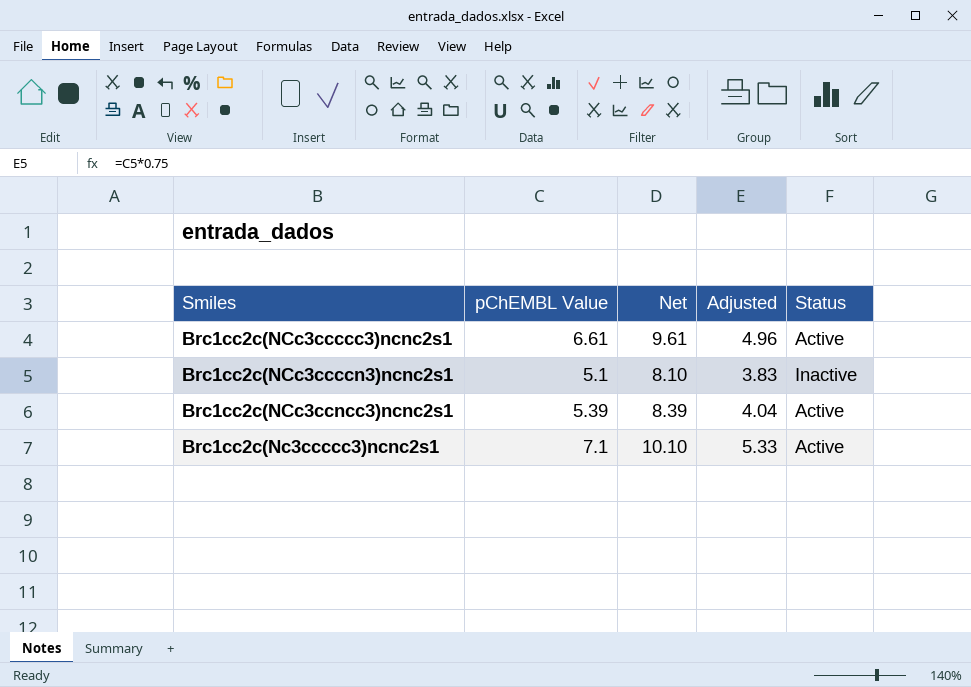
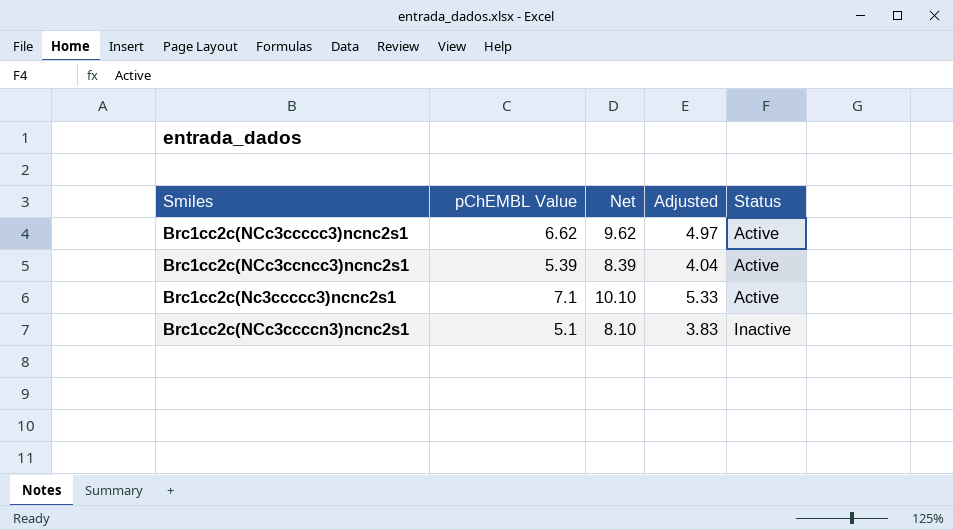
row order: none -> Status ascending
Brc1cc2c(NCc3ccccc3)ncnc2s1 | pChEMBL Value: 6.61 -> 6.62
Brc1cc2c(NCc3ccccc3)ncnc2s1 | Net: 9.61 -> 9.62
Brc1cc2c(NCc3ccccc3)ncnc2s1 | Adjusted: 4.96 -> 4.97

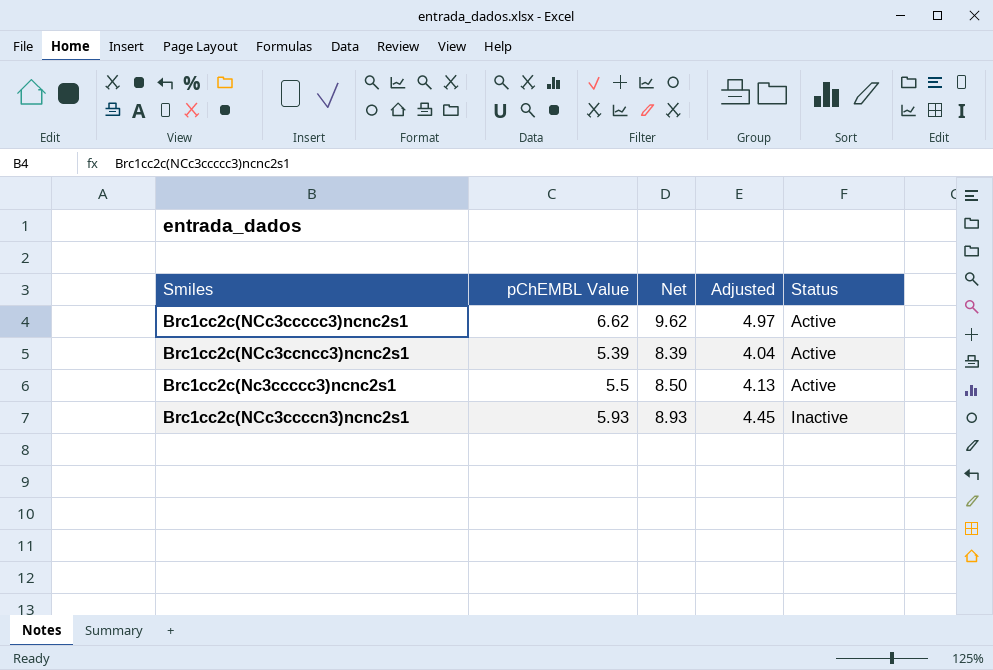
Brc1cc2c(Nc3ccccc3)ncnc2s1 | pChEMBL Value: 7.1 -> 5.5
Brc1cc2c(Nc3ccccc3)ncnc2s1 | Net: 10.10 -> 8.50
Brc1cc2c(Nc3ccccc3)ncnc2s1 | Adjusted: 5.33 -> 4.13
Brc1cc2c(NCc3ccccn3)ncnc2s1 | pChEMBL Value: 5.1 -> 5.93
Brc1cc2c(NCc3ccccn3)ncnc2s1 | Net: 8.10 -> 8.93
Brc1cc2c(NCc3ccccn3)ncnc2s1 | Adjusted: 3.83 -> 4.45

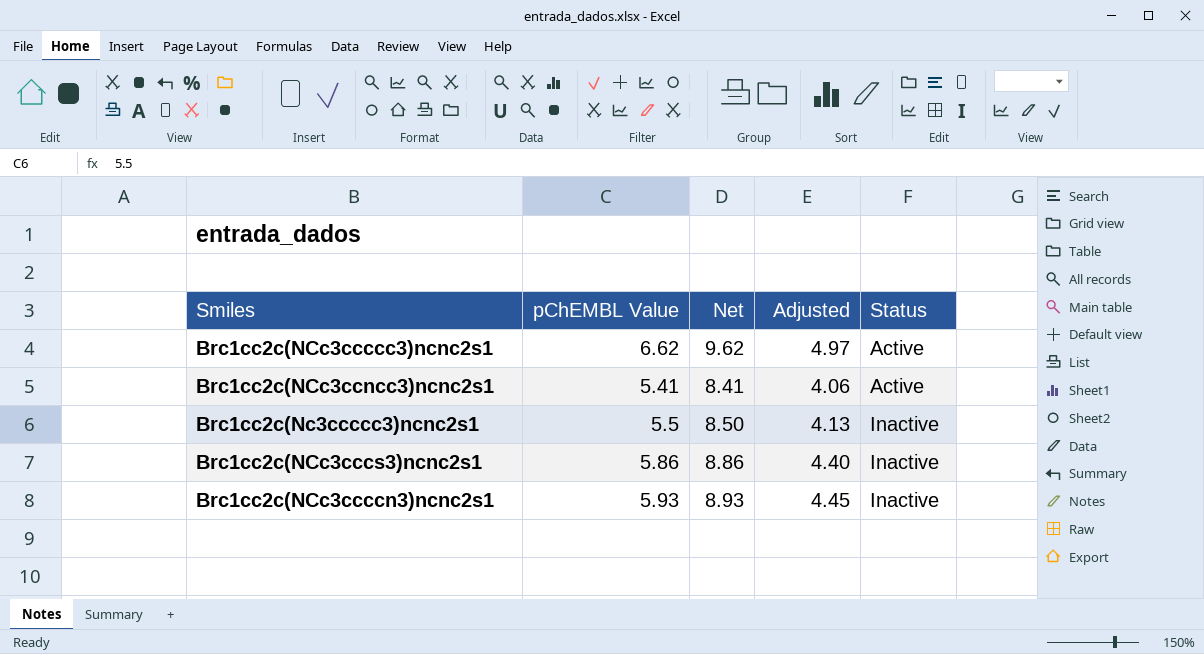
Brc1cc2c(NCc3ccncc3)ncnc2s1 | pChEMBL Value: 5.39 -> 5.41
Brc1cc2c(NCc3ccncc3)ncnc2s1 | Net: 8.39 -> 8.41
Brc1cc2c(NCc3ccncc3)ncnc2s1 | Adjusted: 4.04 -> 4.06
Brc1cc2c(Nc3ccccc3)ncnc2s1 | Status: Active -> Inactive
row Brc1cc2c(NCc3cccs3)ncnc2s1: none -> 5.86 | 8.86 | 4.40 | Inactive

